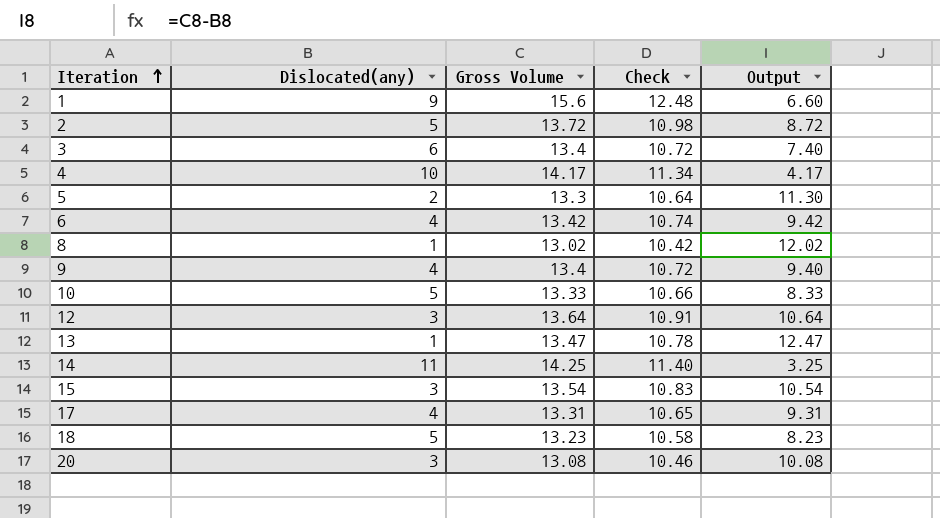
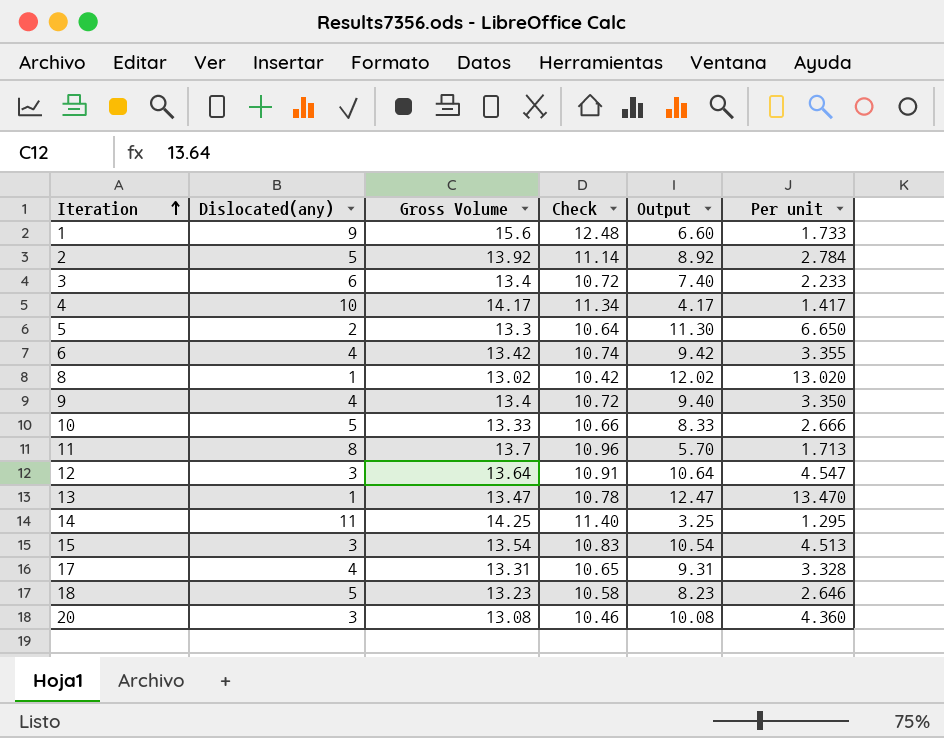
column Per unit | formula: none -> [Gross Volume] / [Dislocated(any)]
2 | Gross Volume: 13.72 -> 13.92
2 | Check: 10.98 -> 11.14
2 | Output: 8.72 -> 8.92
row 11: none -> 8 | 13.7 | 10.96 | 5.70 | 1.713

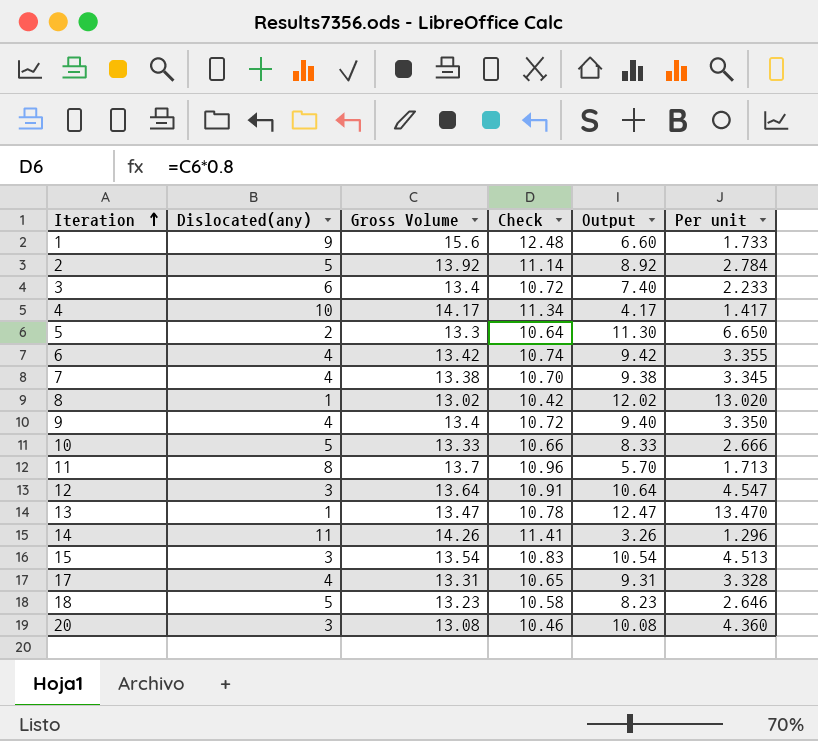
row 7: none -> 4 | 13.38 | 10.70 | 9.38 | 3.345
14 | Gross Volume: 14.25 -> 14.26
14 | Check: 11.40 -> 11.41
14 | Output: 3.25 -> 3.26
14 | Per unit: 1.295 -> 1.296

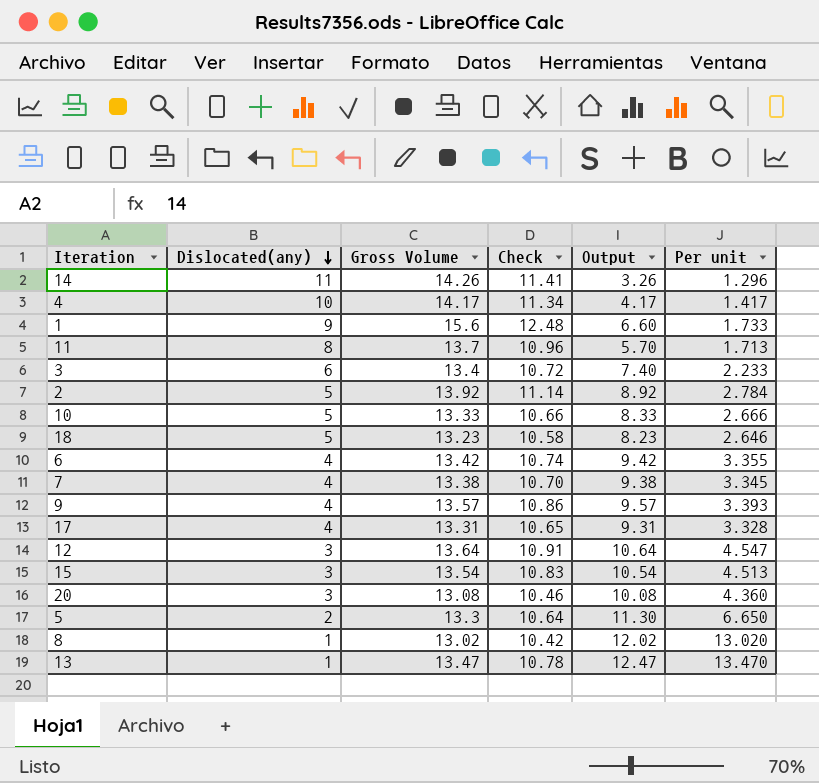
row order: Iteration ascending -> Dislocated(any) descending
9 | Gross Volume: 13.4 -> 13.57
9 | Check: 10.72 -> 10.86
9 | Output: 9.40 -> 9.57
9 | Per unit: 3.350 -> 3.393

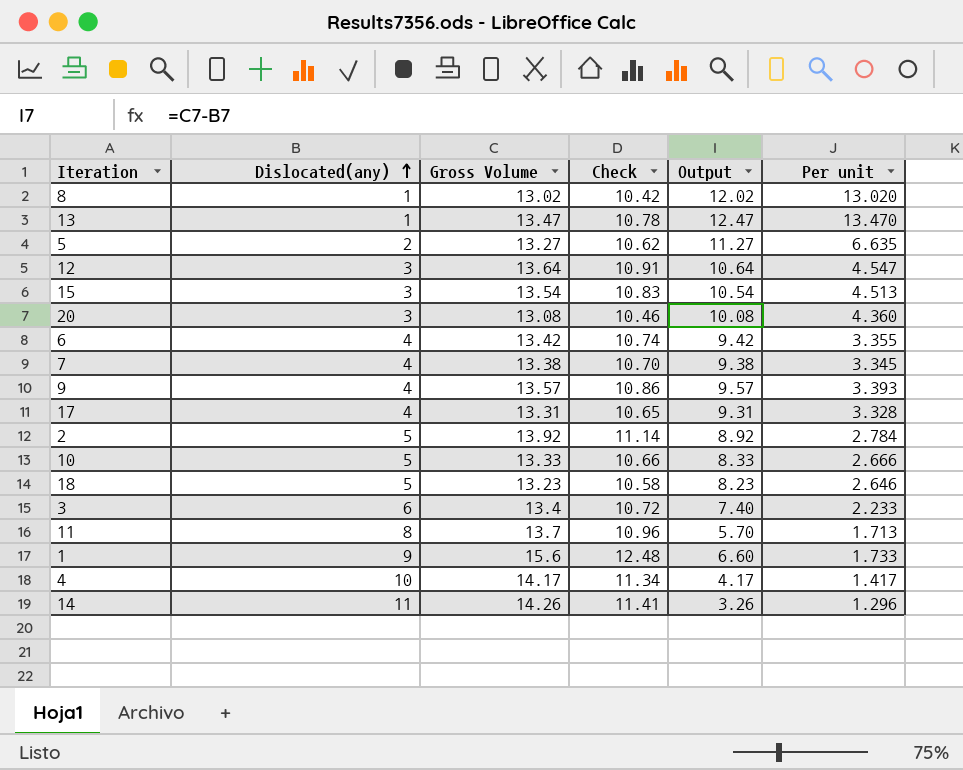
row order: Dislocated(any) descending -> Dislocated(any) ascending
5 | Gross Volume: 13.3 -> 13.27
5 | Check: 10.64 -> 10.62
5 | Output: 11.30 -> 11.27
5 | Per unit: 6.650 -> 6.635

